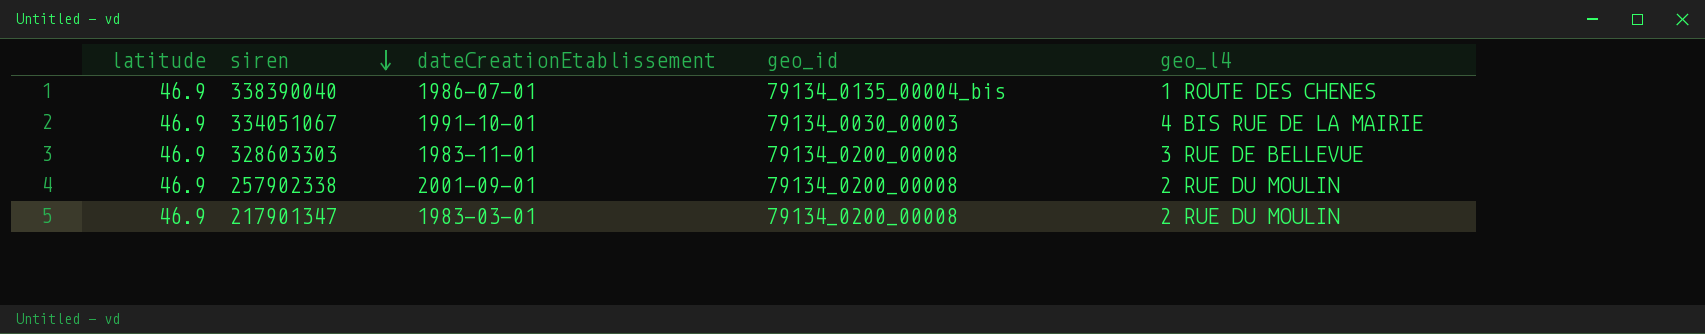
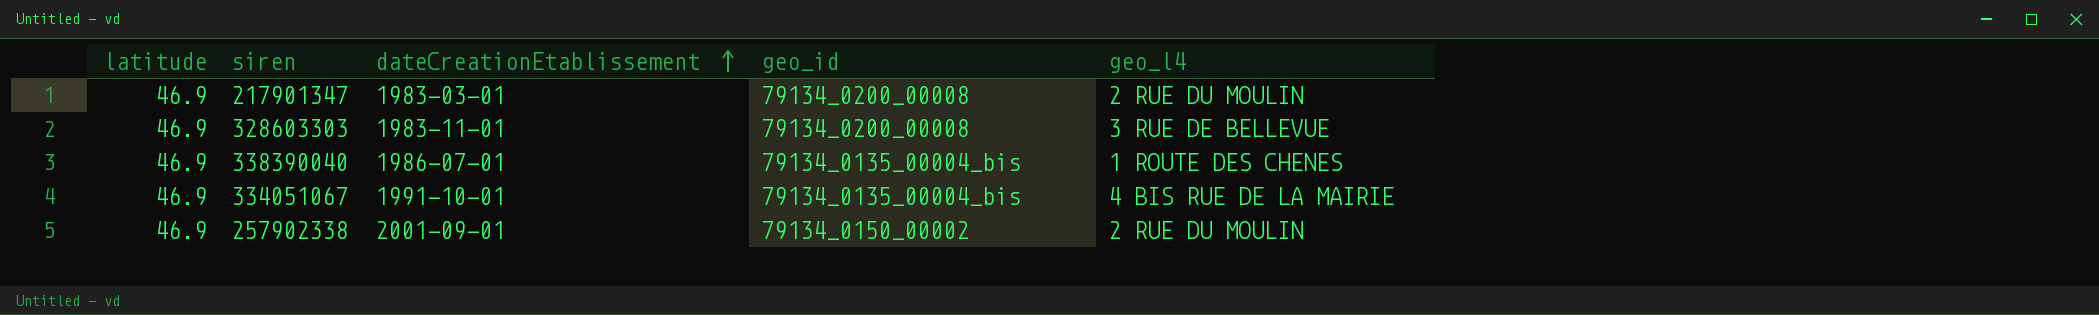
row order: siren descending -> dateCreationEtablissement ascending
334051067 | geo_id: 79134_0030_00003 -> 79134_0135_00004_bis
257902338 | geo_id: 79134_0200_00008 -> 79134_0150_00002

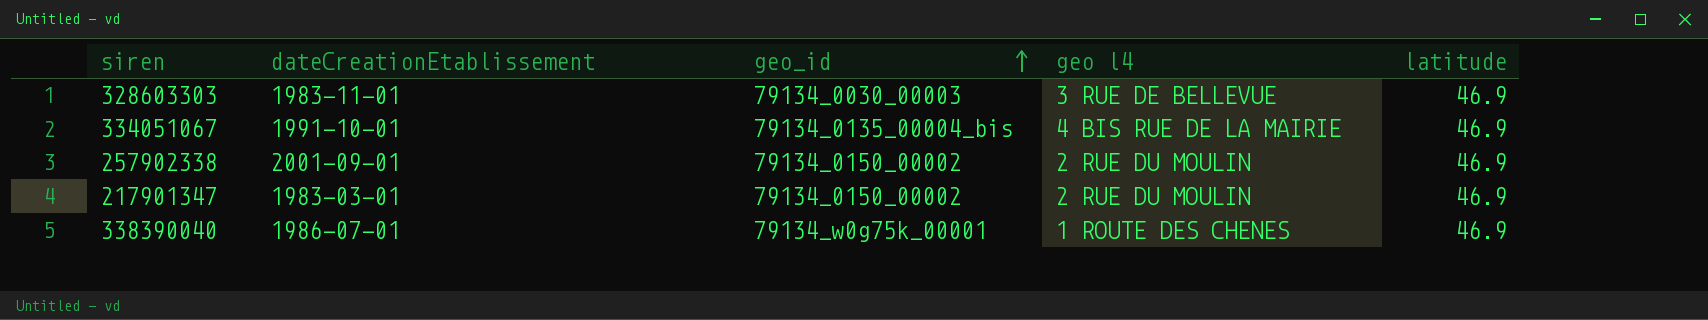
row order: dateCreationEtablissement ascending -> geo_id ascending
column name: geo_l4 -> geo l4
column latitude | position: 1 -> 5
328603303 | geo_id: 79134_0200_00008 -> 79134_0030_00003
217901347 | geo_id: 79134_0200_00008 -> 79134_0150_00002
338390040 | geo_id: 79134_0135_00004_bis -> 79134_w0g75k_00001

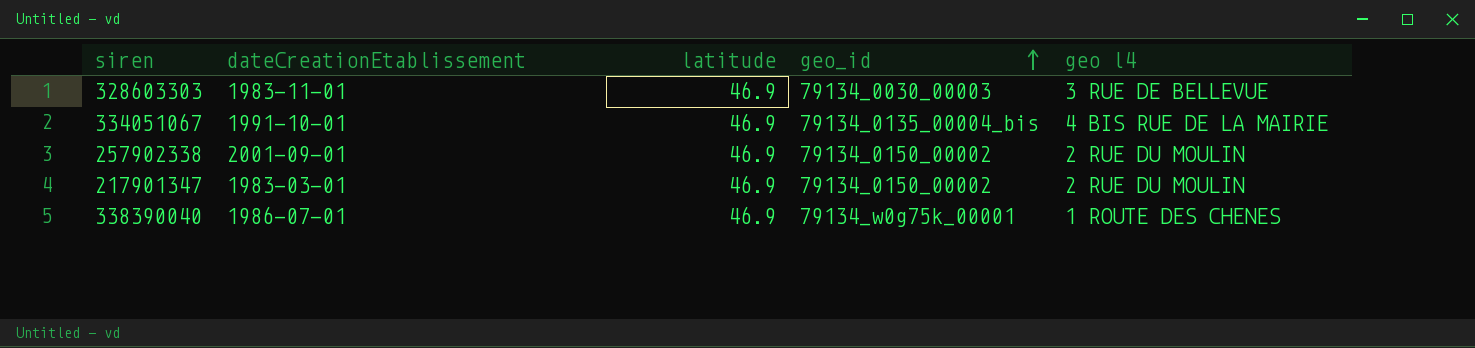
column latitude | position: 5 -> 3

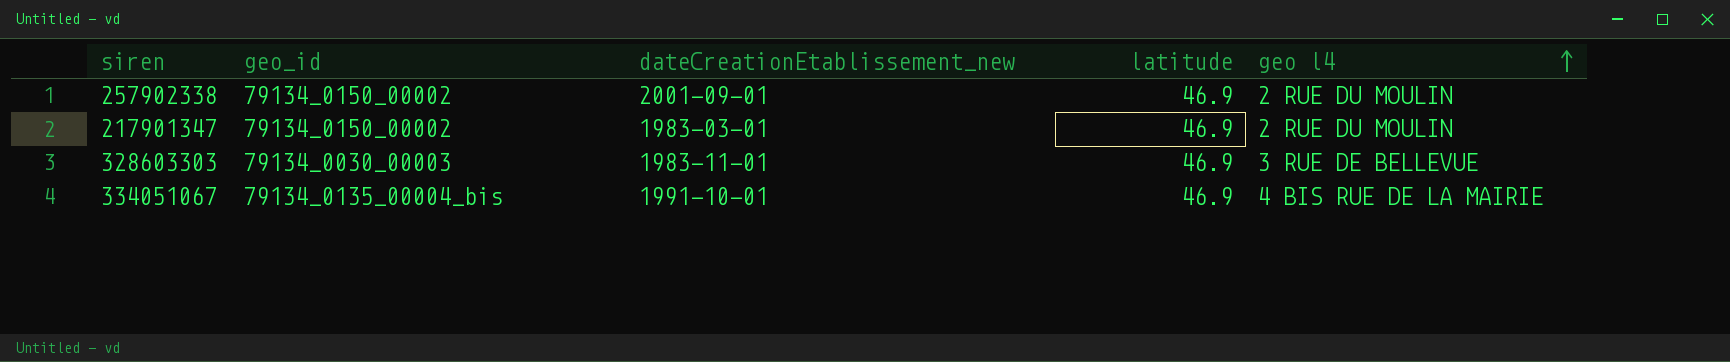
row order: geo_id ascending -> geo l4 ascending
column geo_id | position: 4 -> 2
column name: dateCreationEtablissement -> dateCreationEtablissement_new
row 338390040: 1986-07-01 | 46.9 | 79134_w0g75k_00001 | 1 ROUTE DES CHENES -> none

